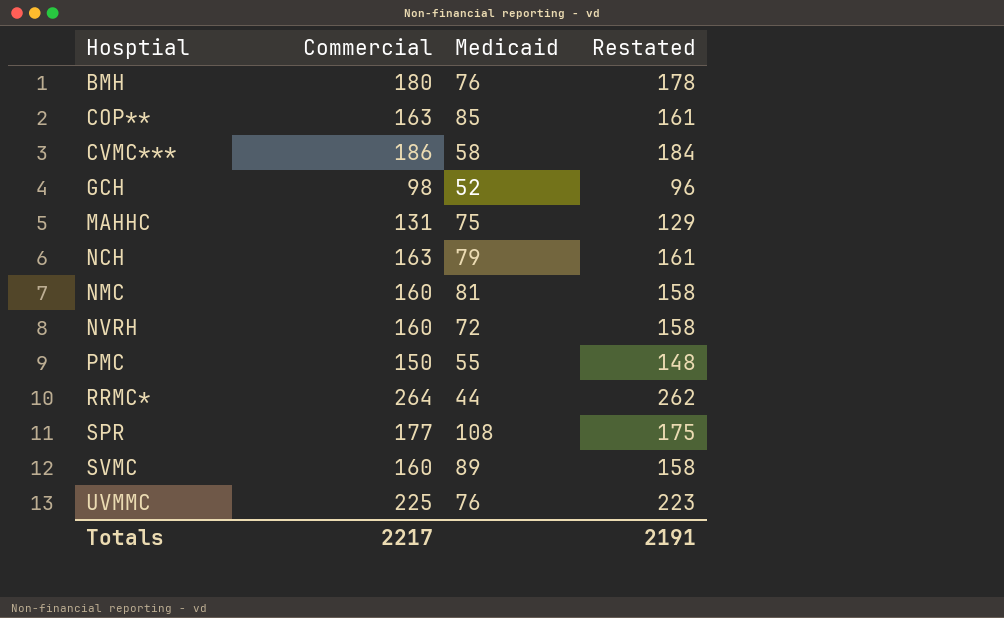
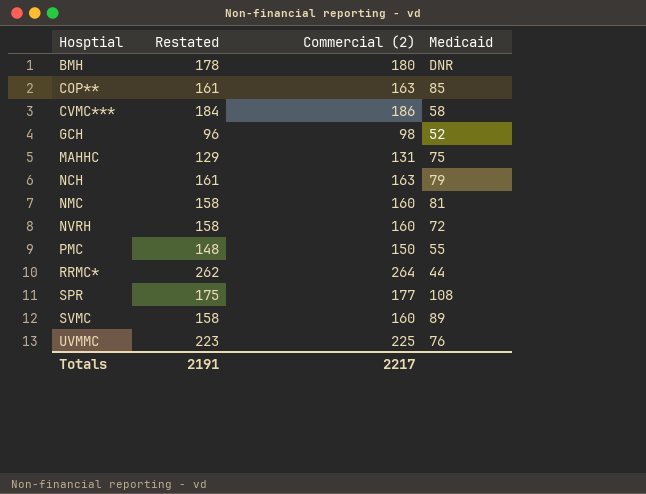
column Restated | position: 4 -> 2
column name: Commercial -> Commercial (2)
BMH | Medicaid: 76 -> DNR

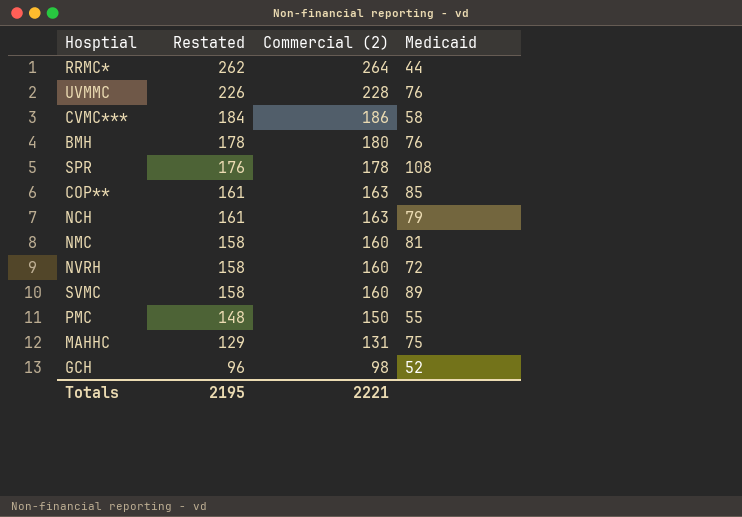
row order: Hosptial ascending -> Restated descending
UVMMC | Restated: 223 -> 226
UVMMC | Commercial (2): 225 -> 228
BMH | Medicaid: DNR -> 76
SPR | Restated: 175 -> 176
SPR | Commercial (2): 177 -> 178
Totals | Restated: 2191 -> 2195
Totals | Commercial (2): 2217 -> 2221

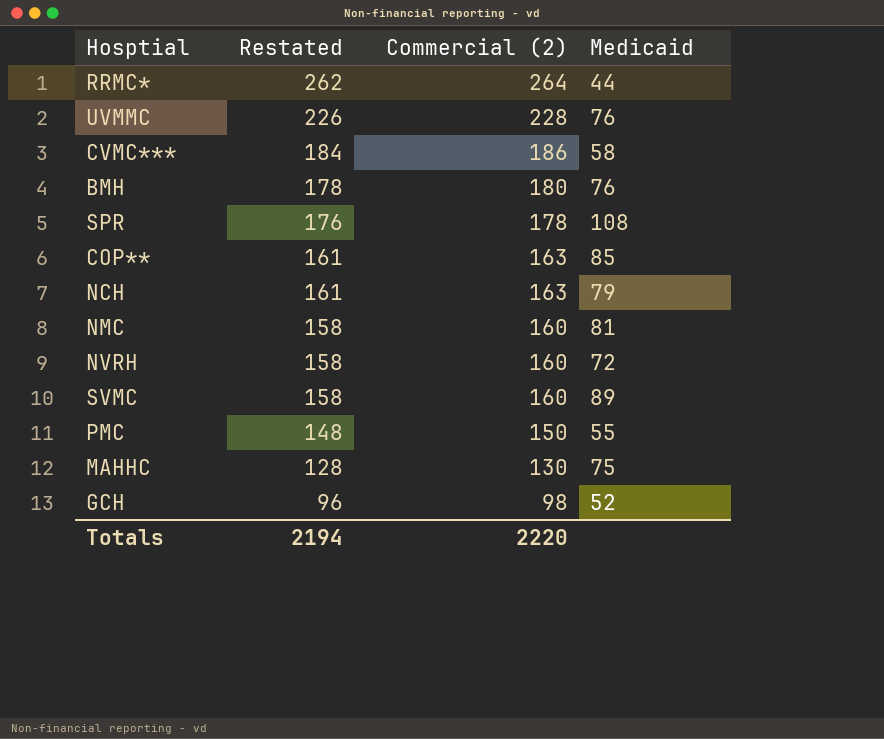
MAHHC | Restated: 129 -> 128
MAHHC | Commercial (2): 131 -> 130
Totals | Restated: 2195 -> 2194
Totals | Commercial (2): 2221 -> 2220

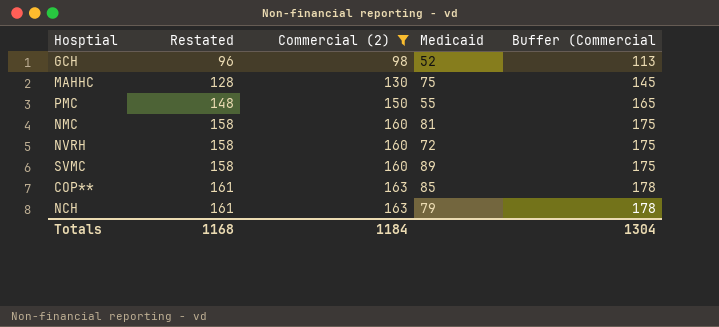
filter: none -> Commercial (2) <= 163
row order: Restated descending -> Restated ascending
column Buffer (Commercial | formula: none -> [Commercial (2)] + 15
Totals | Restated: 2194 -> 1168
Totals | Commercial (2): 2220 -> 1184

